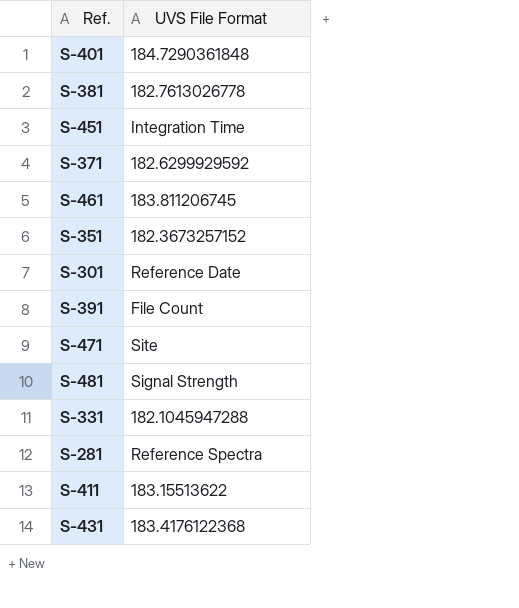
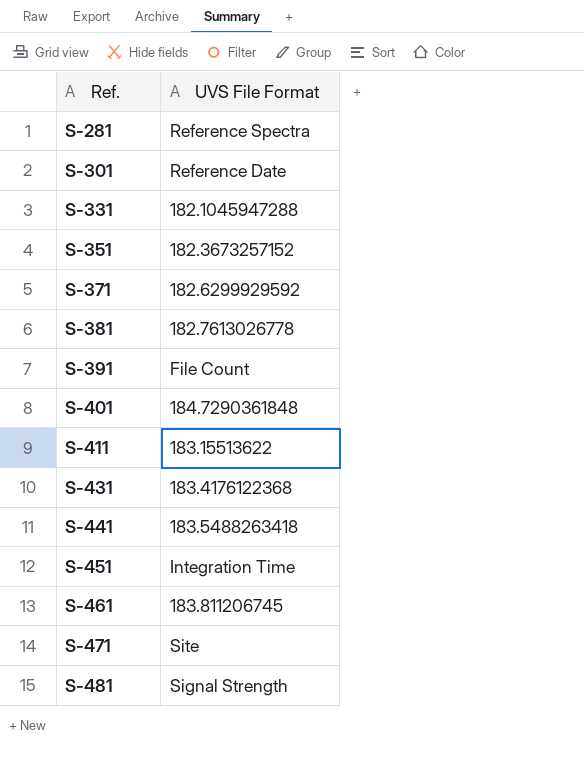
row order: none -> Ref. ascending
row S-441: none -> 183.5488263418

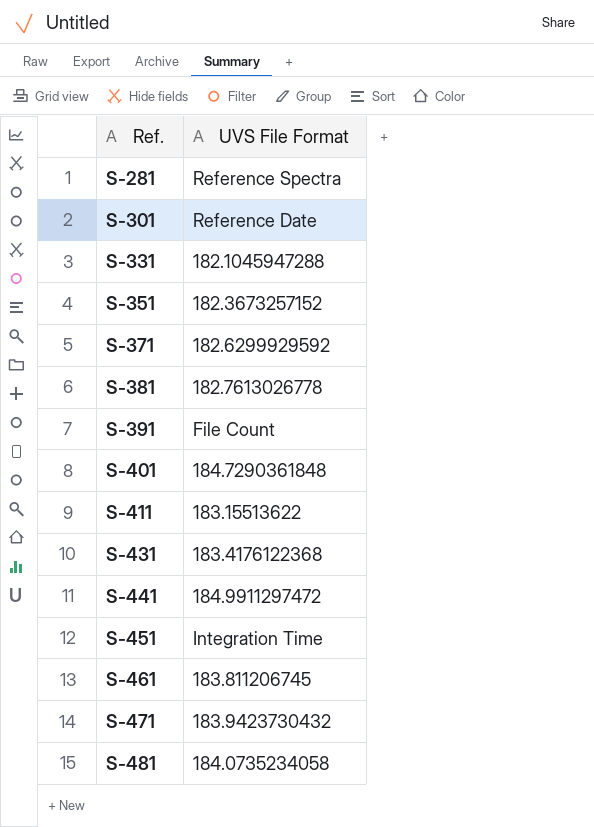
S-441 | UVS File Format: 183.5488263418 -> 184.9911297472
S-471 | UVS File Format: Site -> 183.9423730432
S-481 | UVS File Format: Signal Strength -> 184.0735234058

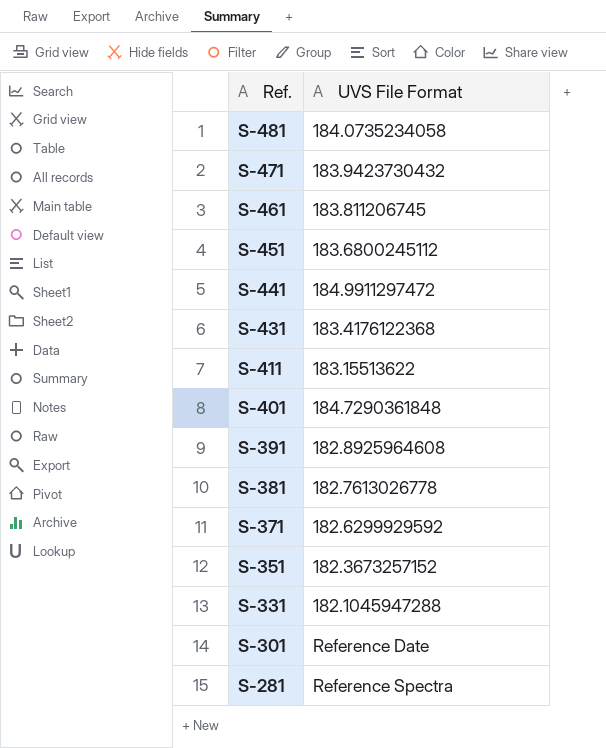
row order: Ref. ascending -> Ref. descending
S-451 | UVS File Format: Integration Time -> 183.6800245112
S-391 | UVS File Format: File Count -> 182.8925964608

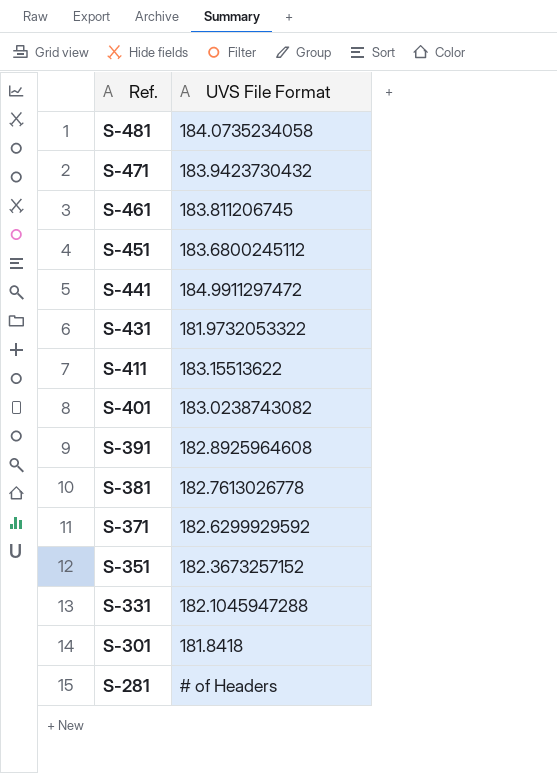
S-431 | UVS File Format: 183.4176122368 -> 181.9732053322
S-401 | UVS File Format: 184.7290361848 -> 183.0238743082
S-301 | UVS File Format: Reference Date -> 181.8418
S-281 | UVS File Format: Reference Spectra -> # of Headers

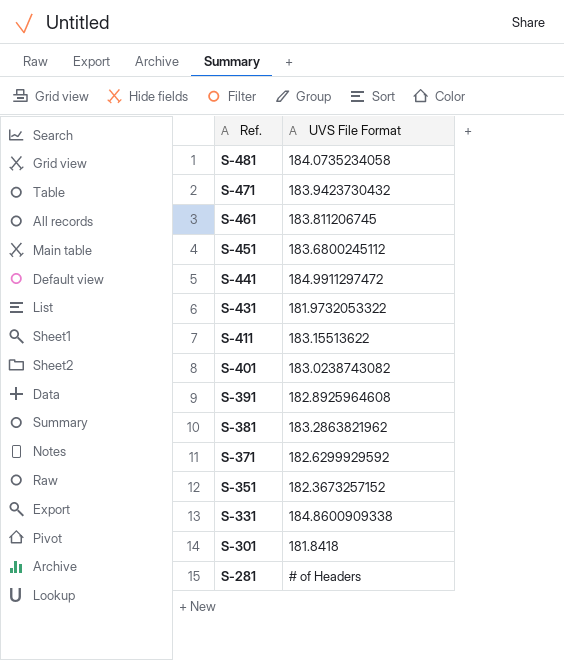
S-381 | UVS File Format: 182.7613026778 -> 183.2863821962
S-331 | UVS File Format: 182.1045947288 -> 184.8600909338

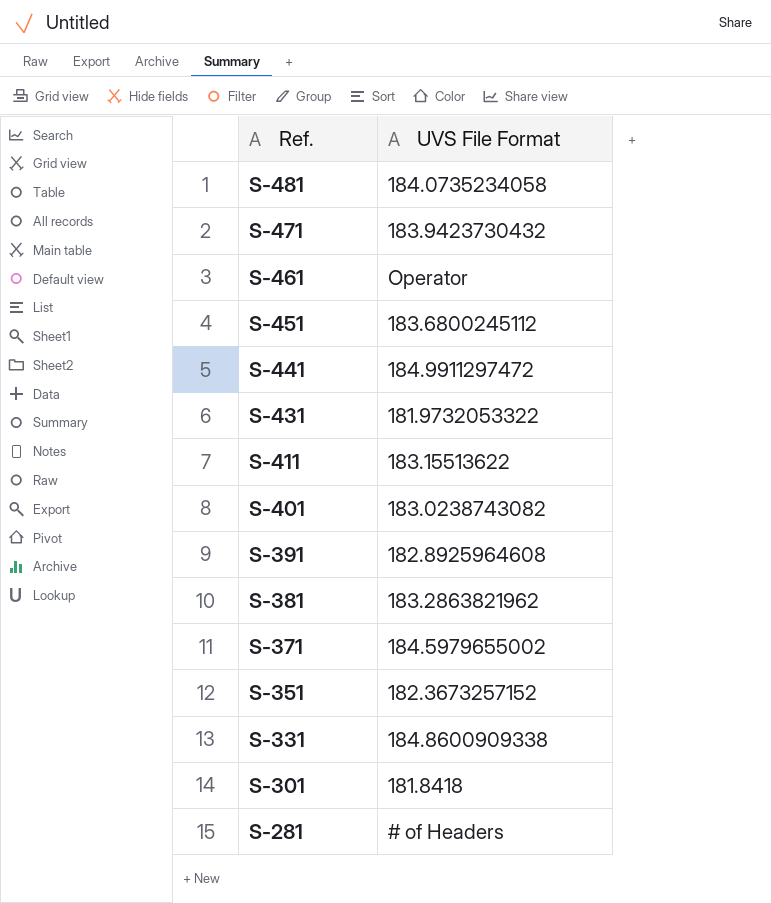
S-461 | UVS File Format: 183.811206745 -> Operator
S-371 | UVS File Format: 182.6299929592 -> 184.5979655002

